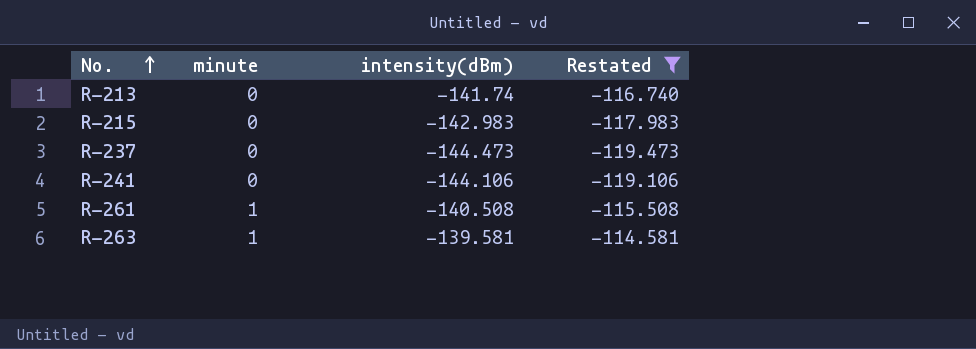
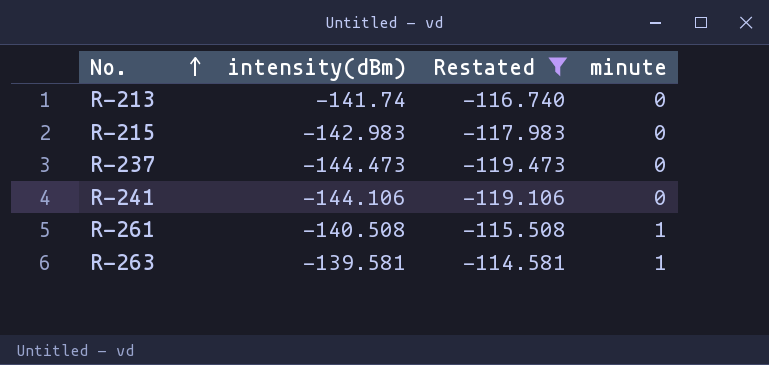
column minute | position: 2 -> 4

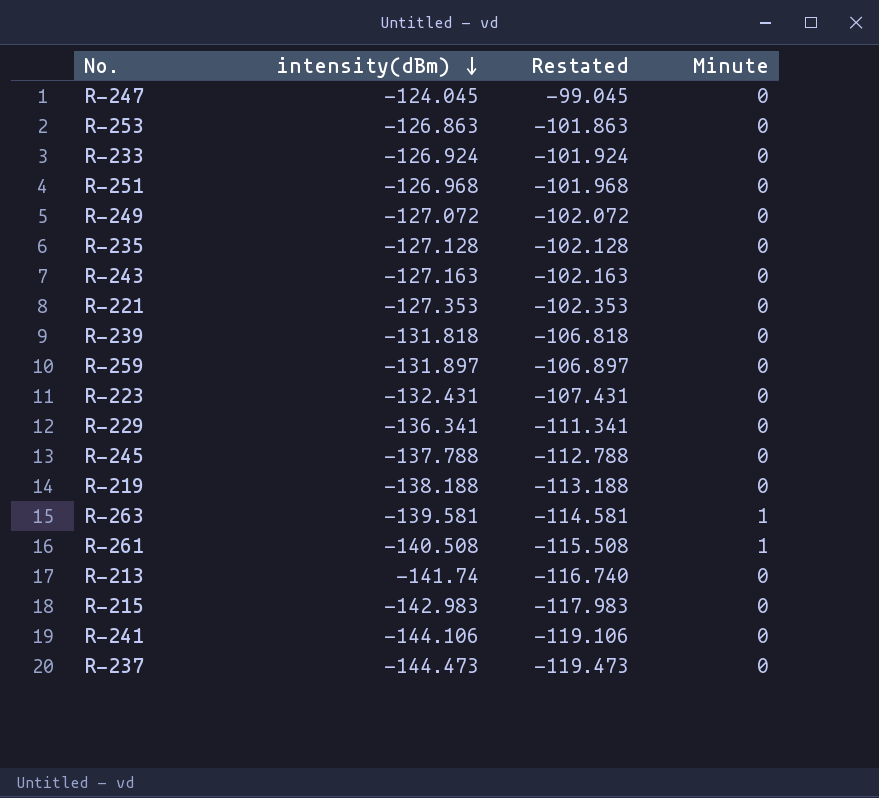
filter: Restated <= -114.581 -> none
row order: No. ascending -> intensity(dBm) descending
column name: minute -> Minute

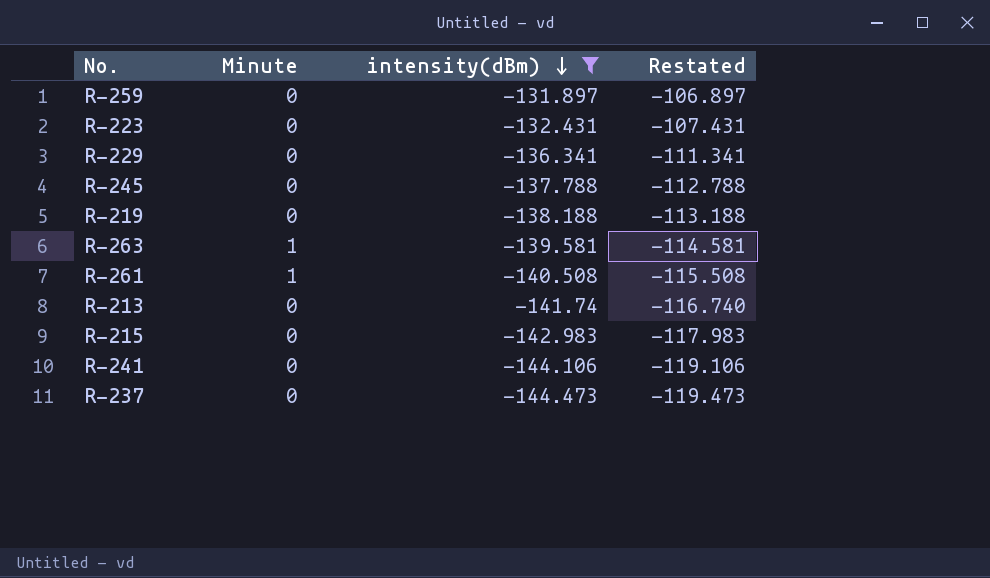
filter: none -> intensity(dBm) <= -131.897
column Minute | position: 4 -> 2

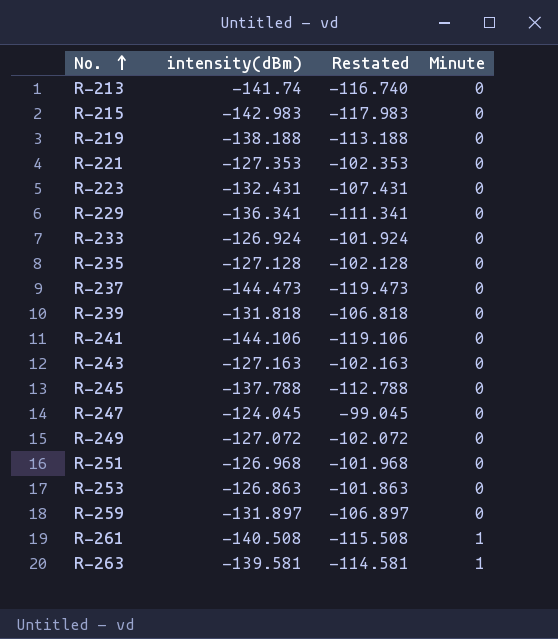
filter: intensity(dBm) <= -131.897 -> none
row order: intensity(dBm) descending -> No. ascending
column Minute | position: 2 -> 4

